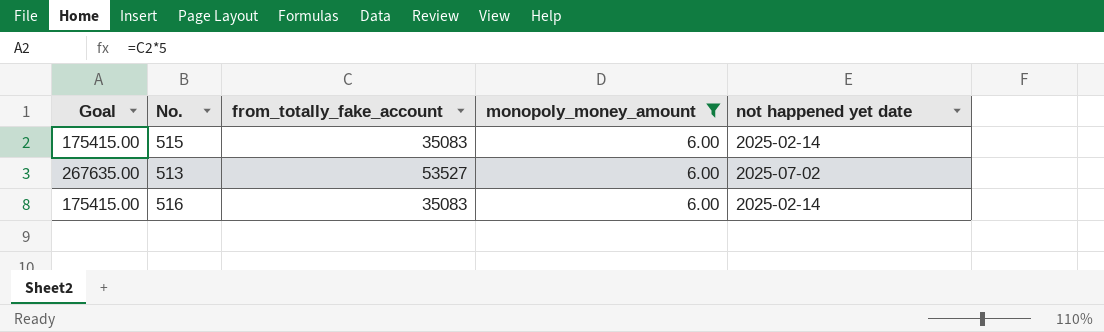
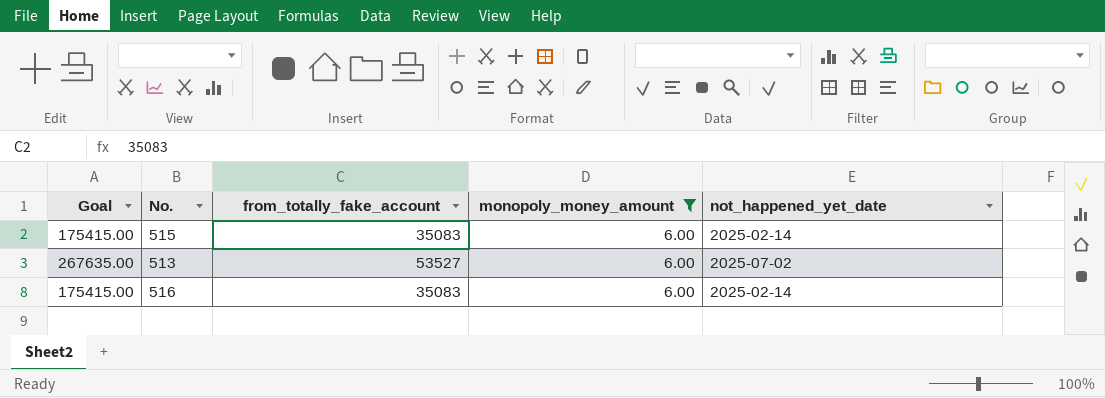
column name: not happened yet date -> not_happened_yet_date

